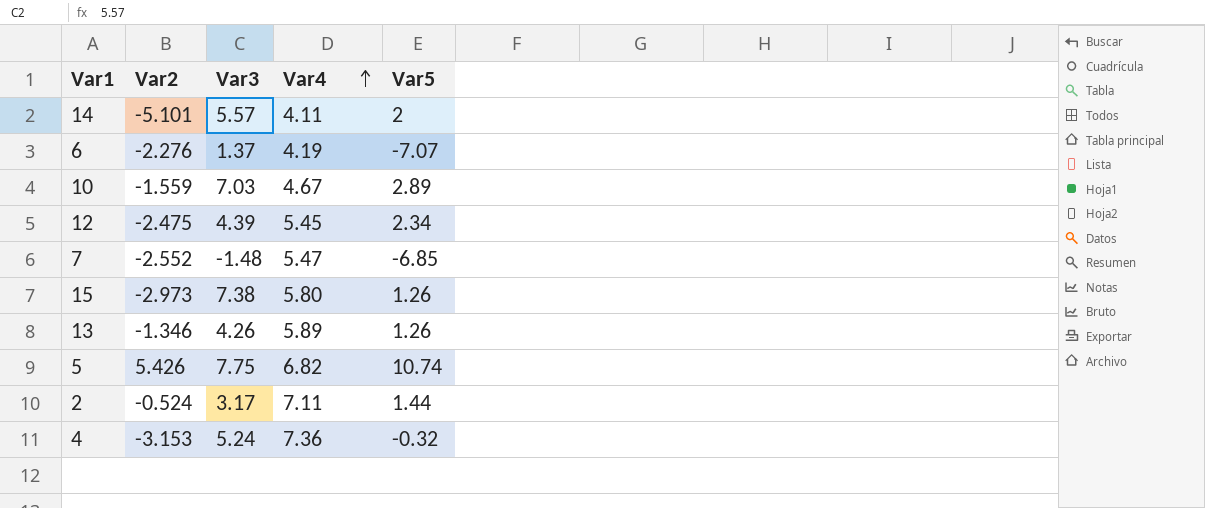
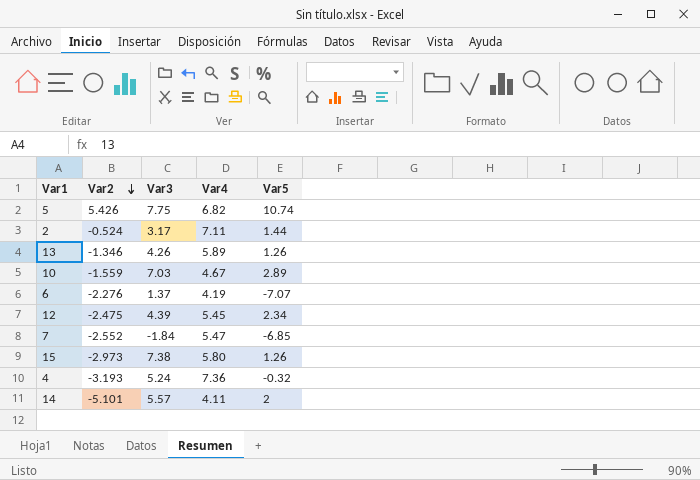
row order: Var4 ascending -> Var2 descending
7 | Var3: -1.48 -> -1.84
4 | Var2: -3.153 -> -3.193

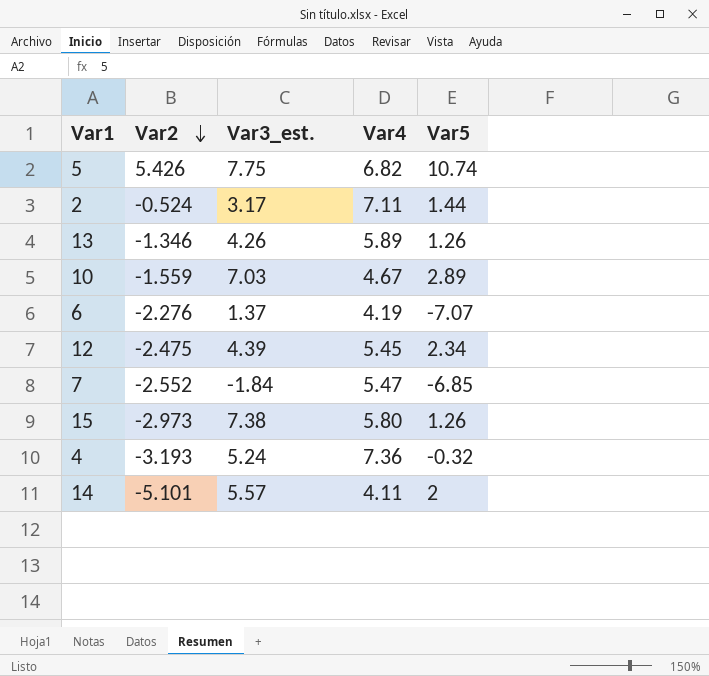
column name: Var3 -> Var3_est.

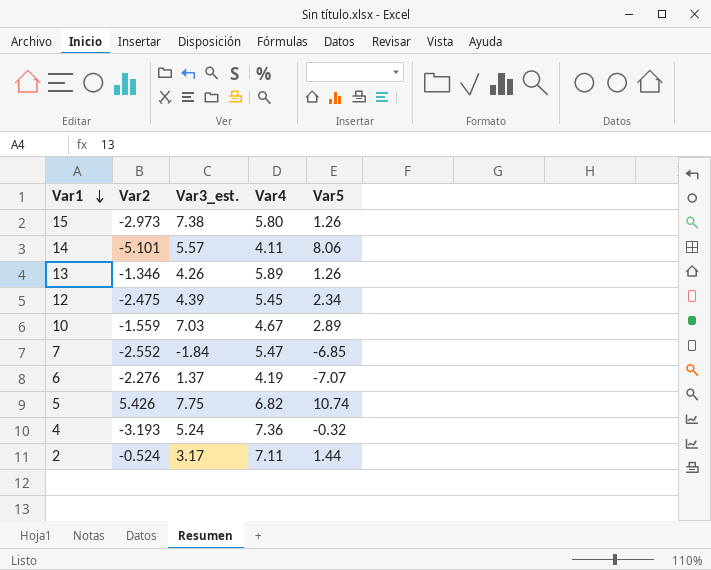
row order: Var2 descending -> Var1 descending
14 | Var5: 2 -> 8.06

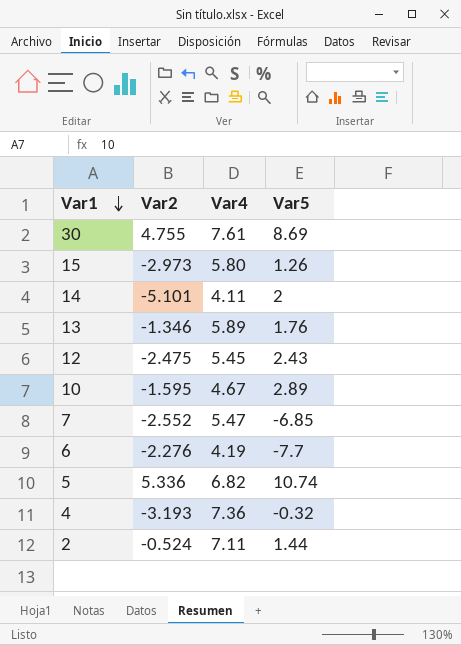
column Var3_est. | position: 3 -> none
row 30: none -> 4.755 | 7.61 | 8.69
14 | Var5: 8.06 -> 2
13 | Var5: 1.26 -> 1.76
12 | Var5: 2.34 -> 2.43
10 | Var2: -1.559 -> -1.595
6 | Var5: -7.07 -> -7.7
5 | Var2: 5.426 -> 5.336

